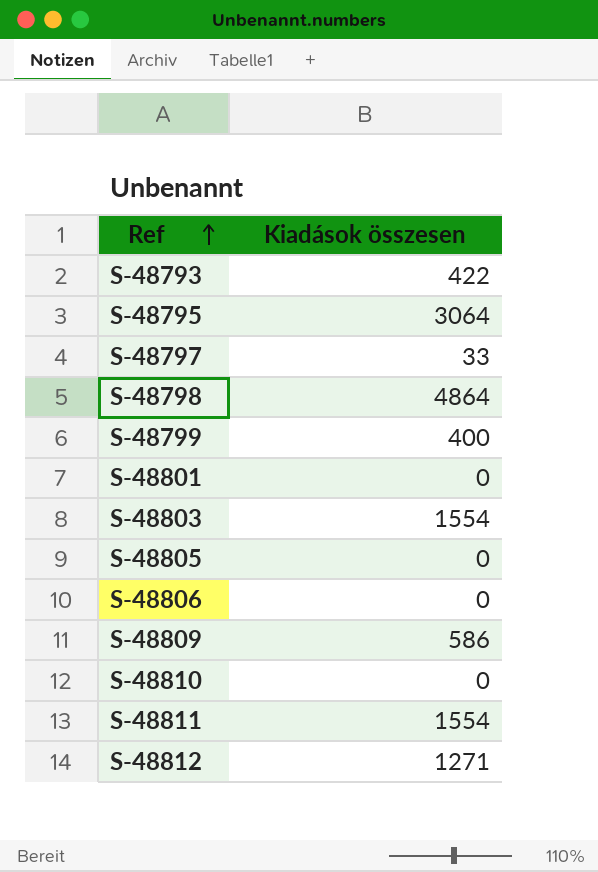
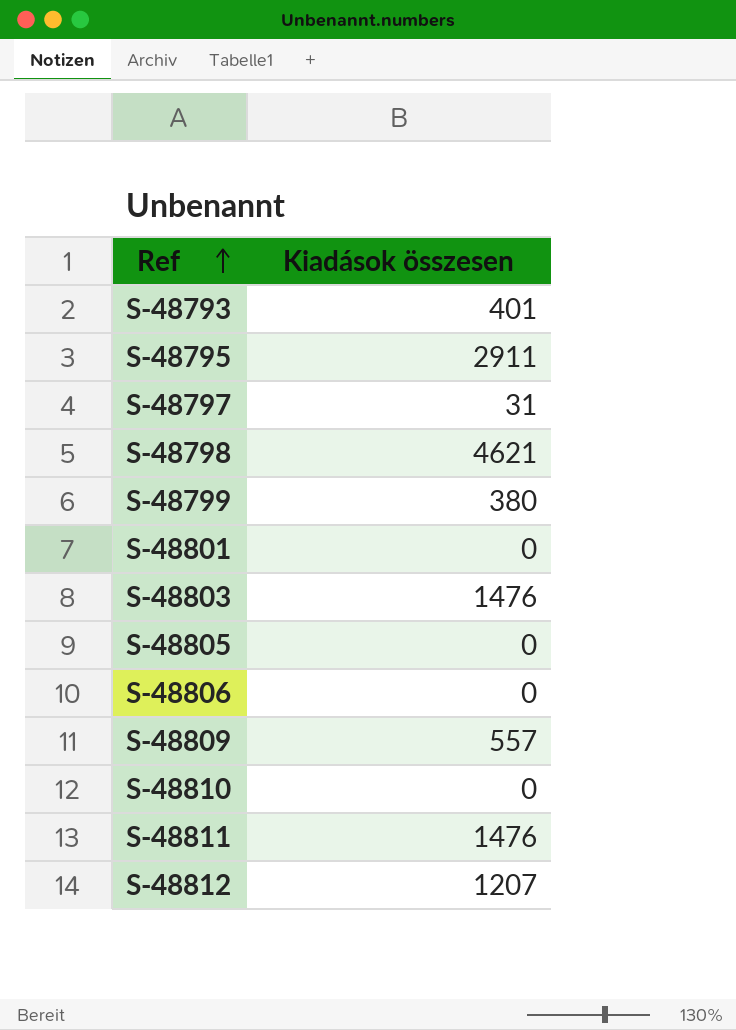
S-48793 | Kiadások összesen: 422 -> 401
S-48795 | Kiadások összesen: 3064 -> 2911
S-48797 | Kiadások összesen: 33 -> 31
S-48798 | Kiadások összesen: 4864 -> 4621
S-48799 | Kiadások összesen: 400 -> 380
S-48803 | Kiadások összesen: 1554 -> 1476
S-48809 | Kiadások összesen: 586 -> 557
S-48811 | Kiadások összesen: 1554 -> 1476
S-48812 | Kiadások összesen: 1271 -> 1207

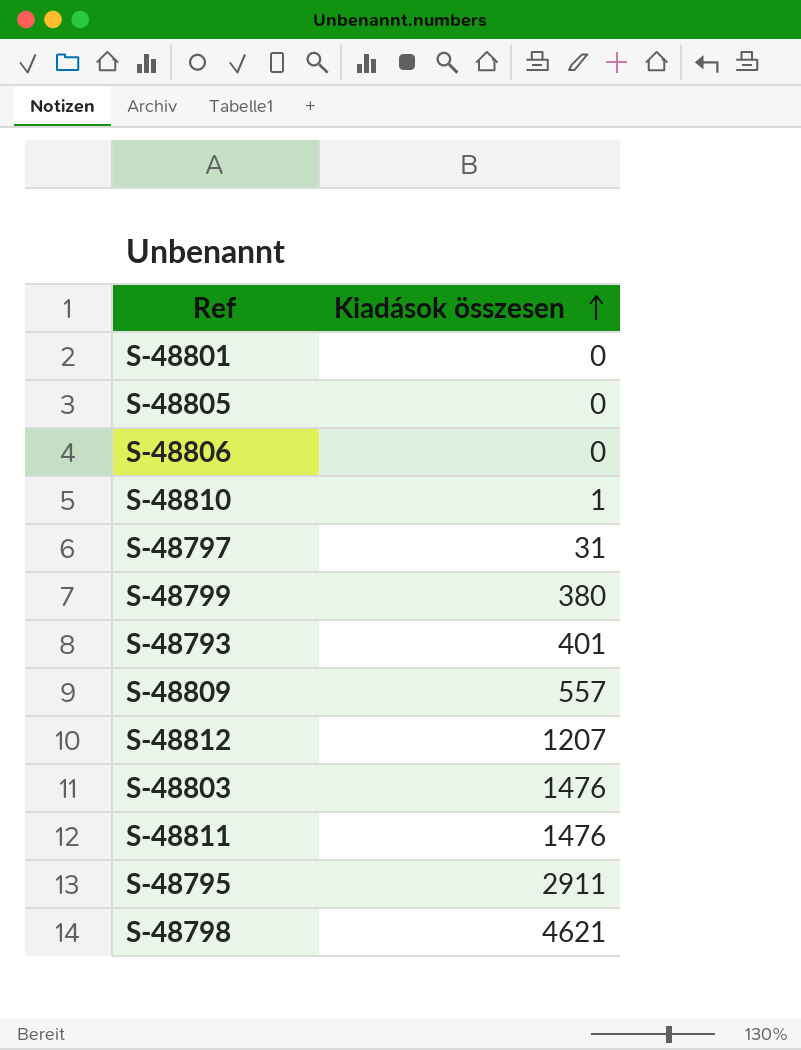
row order: Ref ascending -> Kiadások összesen ascending
S-48810 | Kiadások összesen: 0 -> 1

